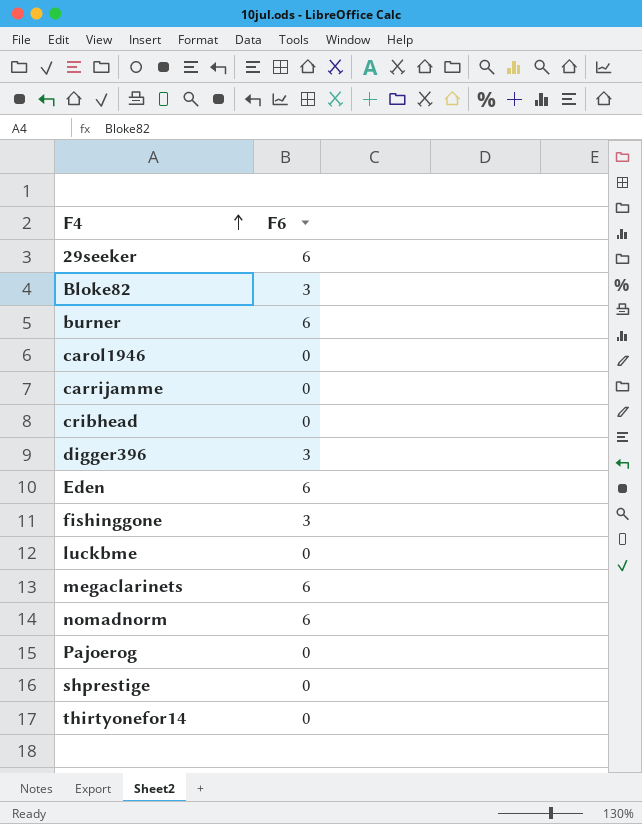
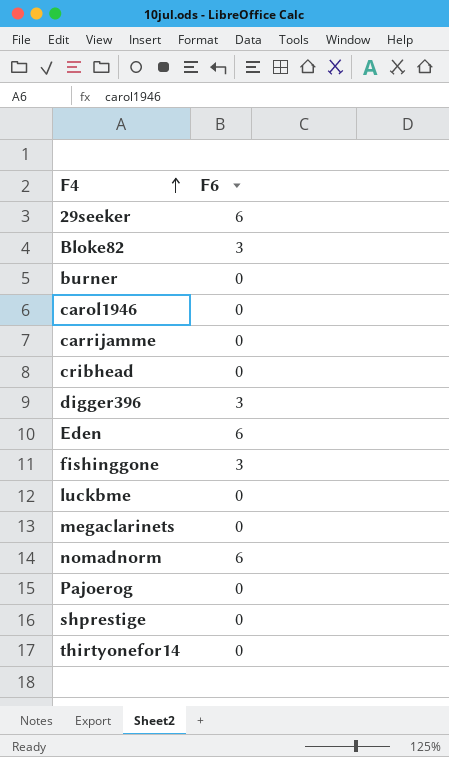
burner | F6: 6 -> 0
megaclarinets | F6: 6 -> 0

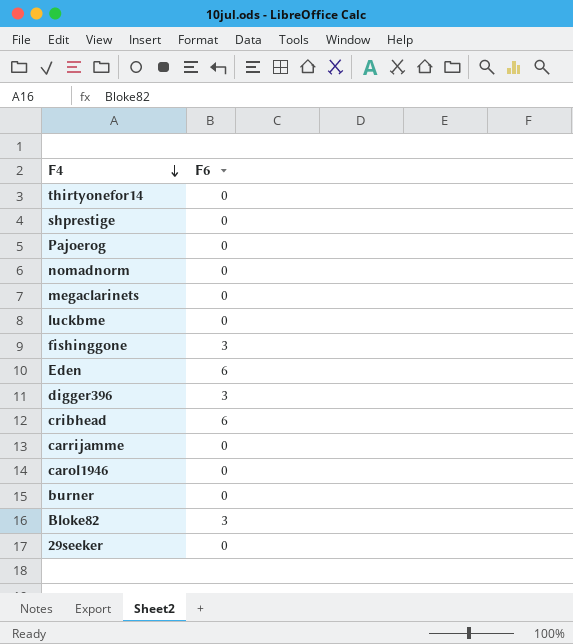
row order: F4 ascending -> F4 descending
nomadnorm | F6: 6 -> 0
cribhead | F6: 0 -> 6
29seeker | F6: 6 -> 0

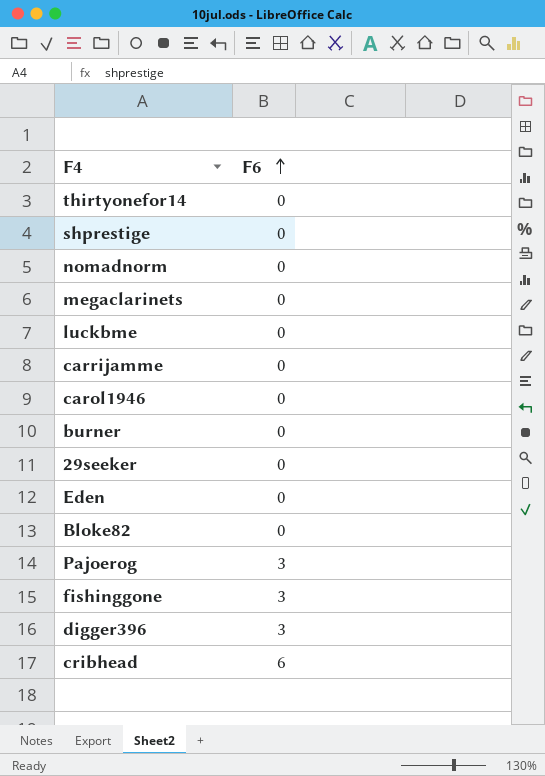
row order: F4 descending -> F6 ascending
Eden | F6: 6 -> 0
Bloke82 | F6: 3 -> 0
Pajoerog | F6: 0 -> 3

